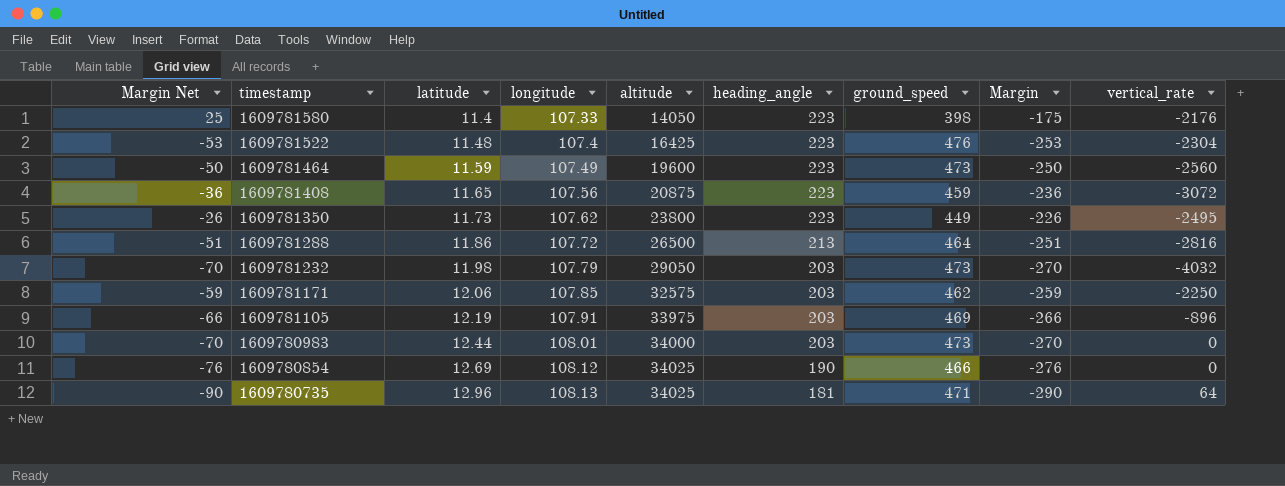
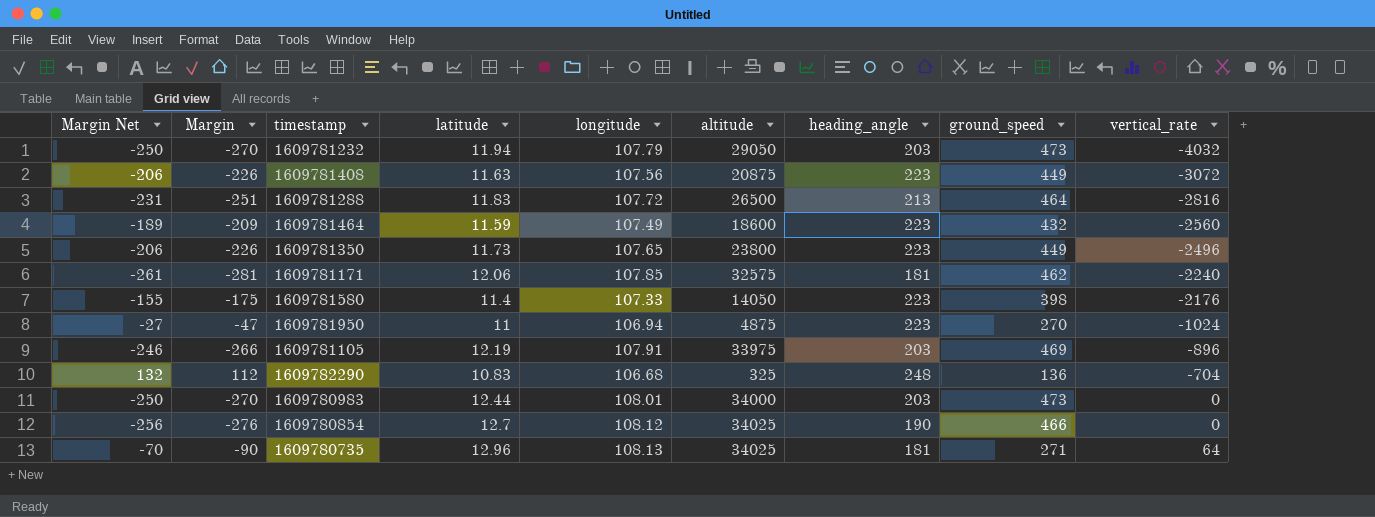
row order: timestamp descending -> vertical_rate ascending
column Margin Net | formula: [Margin] + 200 -> [Margin] + 20
column Margin | position: 8 -> 2
row 1609781522: -53 | 11.48 | 107.4 | 16425 | 223 | 476 | -253 | -2304 -> none
1609781232 | latitude: 11.98 -> 11.94
1609781408 | Margin: -236 -> -226
1609781408 | latitude: 11.65 -> 11.63
1609781408 | ground_speed: 459 -> 449
1609781288 | latitude: 11.86 -> 11.83
1609781464 | Margin: -250 -> -209
1609781464 | altitude: 19600 -> 18600
1609781464 | ground_speed: 473 -> 432
1609781350 | longitude: 107.62 -> 107.65
1609781350 | vertical_rate: -2495 -> -2496
1609781171 | Margin: -259 -> -281
1609781171 | heading_angle: 203 -> 181
1609781171 | vertical_rate: -2250 -> -2240
row 1609781950: none -> -27 | -47 | 11 | 106.94 | 4875 | 223 | 270 | -1024
row 1609782290: none -> 132 | 112 | 10.83 | 106.68 | 325 | 248 | 136 | -704
1609780854 | latitude: 12.69 -> 12.7
1609780735 | Margin: -290 -> -90
1609780735 | ground_speed: 471 -> 271

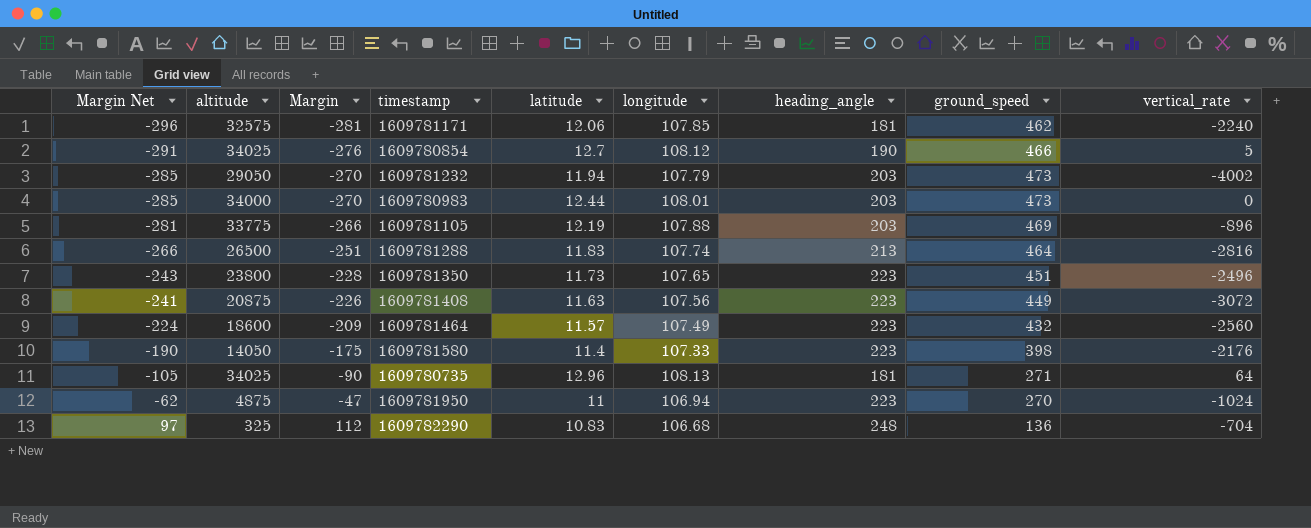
row order: vertical_rate ascending -> Margin Net ascending
column Margin Net | formula: [Margin] + 20 -> [Margin] - 15
column altitude | position: 6 -> 2
1609780854 | vertical_rate: 0 -> 5
1609781232 | vertical_rate: -4032 -> -4002
1609781105 | altitude: 33975 -> 33775
1609781105 | longitude: 107.91 -> 107.88
1609781288 | longitude: 107.72 -> 107.74
1609781350 | Margin: -226 -> -228
1609781350 | ground_speed: 449 -> 451
1609781464 | latitude: 11.59 -> 11.57

